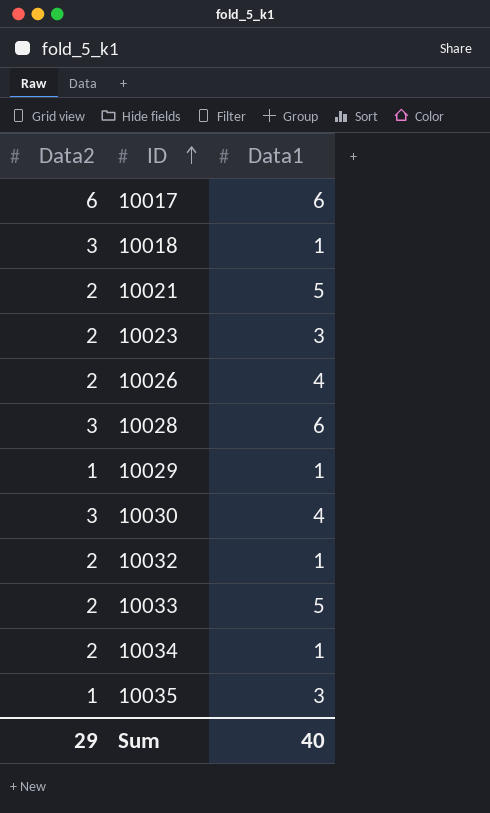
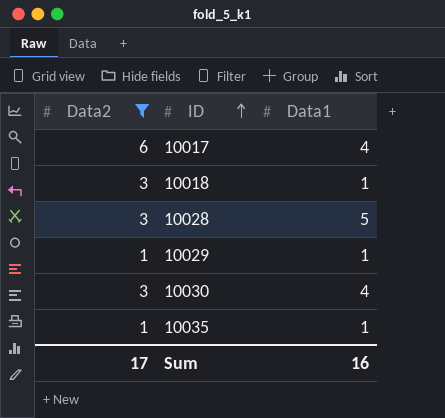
filter: none -> Data2 != 2
10017 | Data1: 6 -> 4
10028 | Data1: 6 -> 5
10035 | Data1: 3 -> 1
Sum | Data2: 29 -> 17
Sum | Data1: 40 -> 16

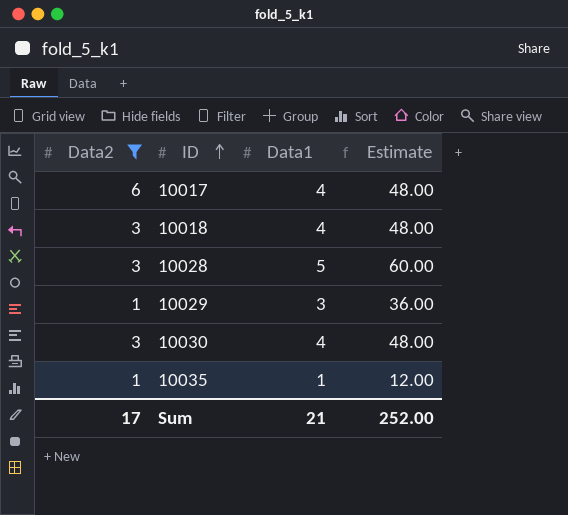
column Estimate | formula: none -> [Data1] * 12
10018 | Data1: 1 -> 4
10029 | Data1: 1 -> 3
Sum | Data1: 16 -> 21

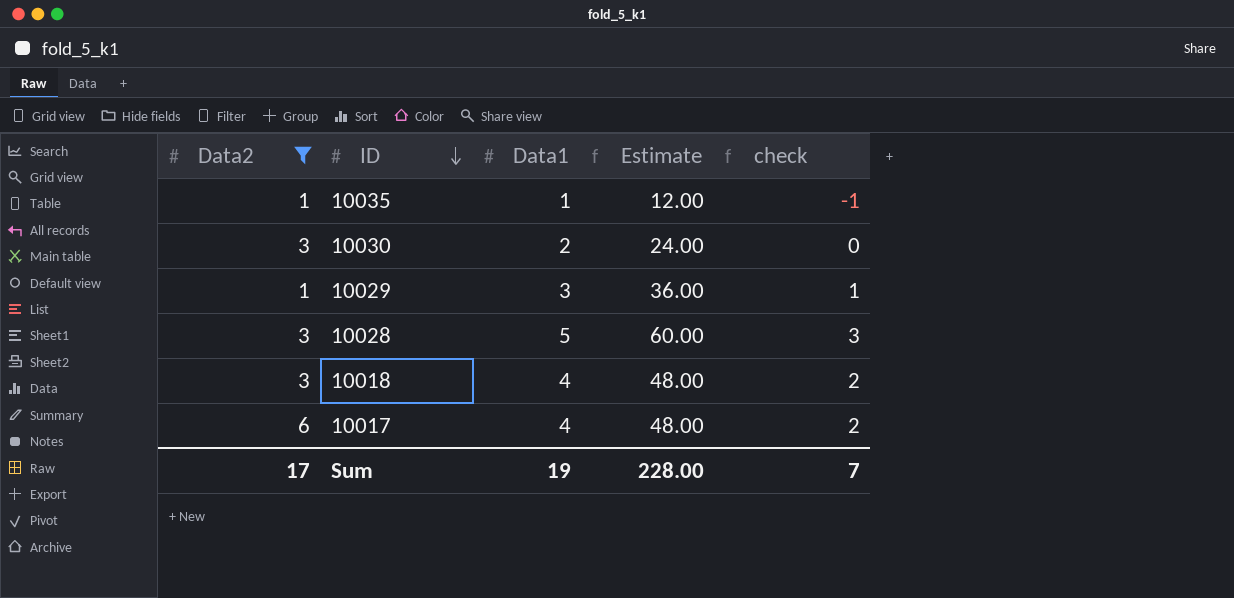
row order: ID ascending -> ID descending
column check | formula: none -> [Data1] - 2
10030 | Data1: 4 -> 2
10030 | Estimate: 48.00 -> 24.00
Sum | Data1: 21 -> 19
Sum | Estimate: 252.00 -> 228.00

